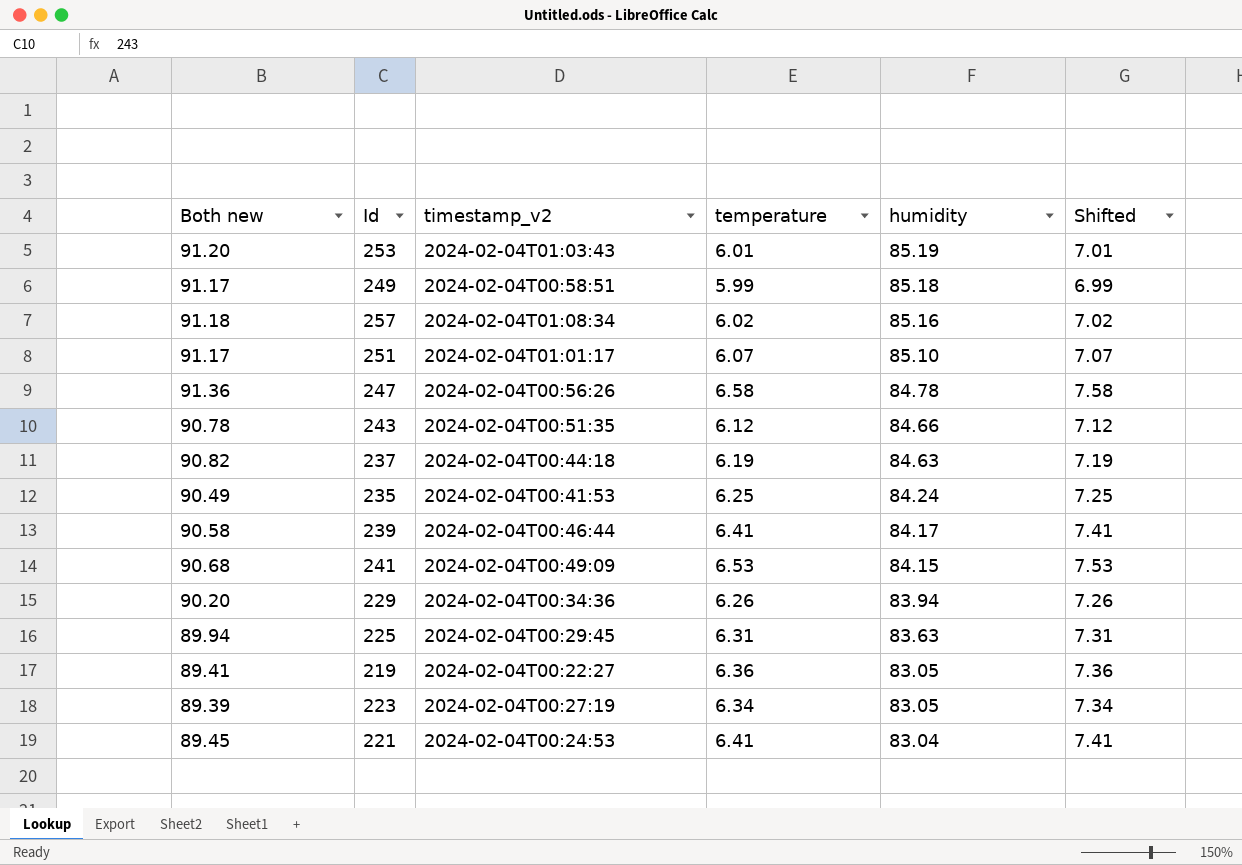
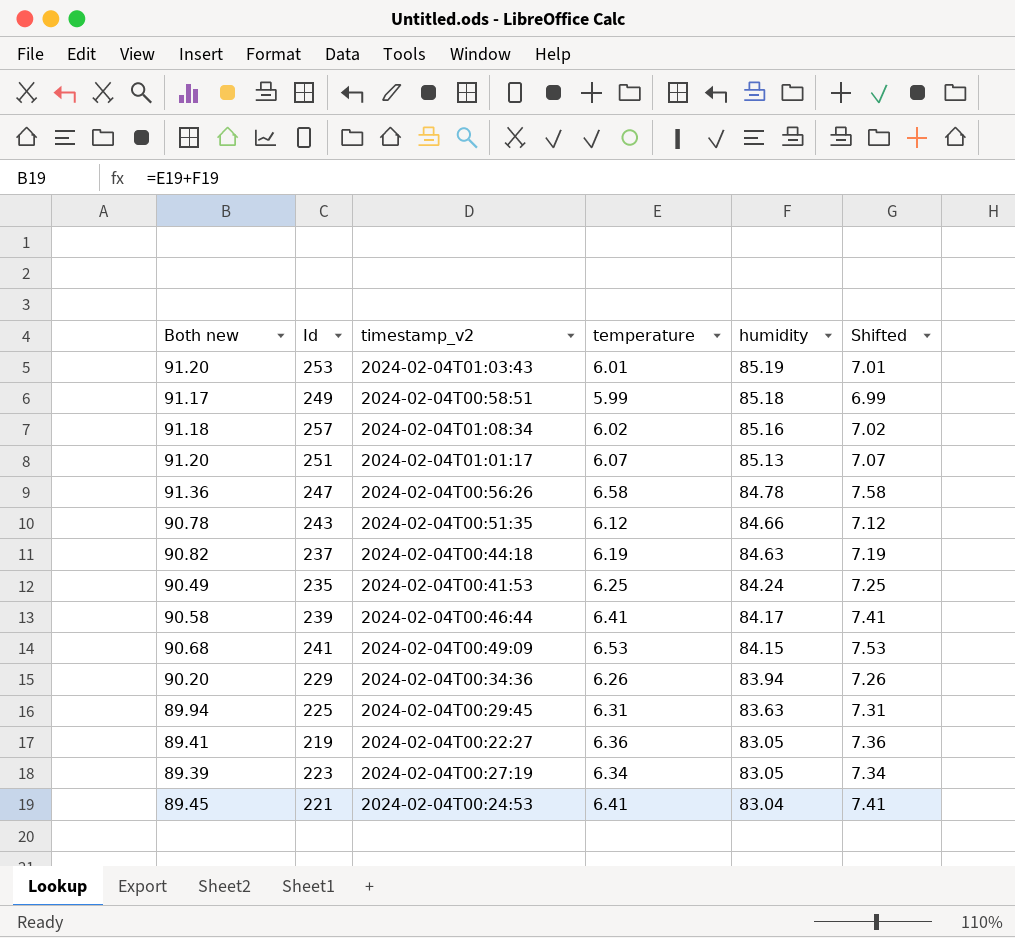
251 | Both new: 91.17 -> 91.20
251 | humidity: 85.10 -> 85.13

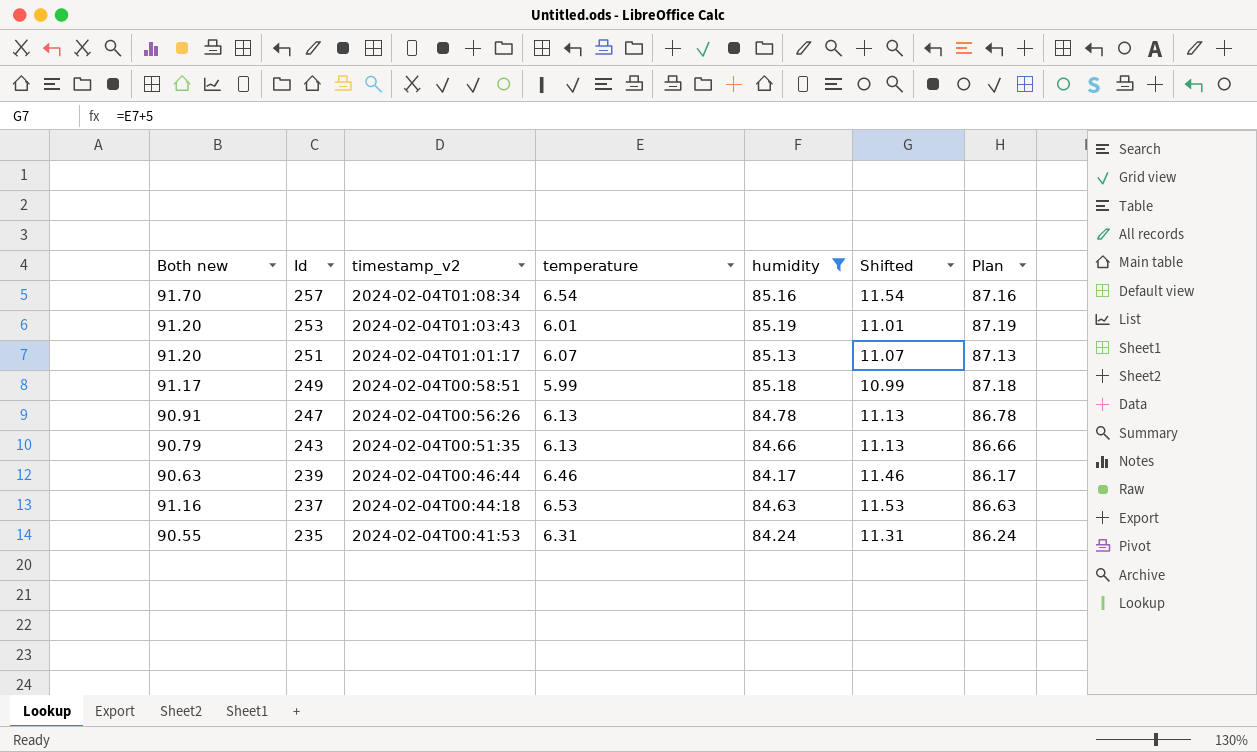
filter: none -> humidity >= 84.17
row order: humidity descending -> Id descending
column Shifted | formula: [temperature] + 1 -> [temperature] + 5
column Plan | formula: none -> [humidity] + 2
257 | Both new: 91.18 -> 91.70
257 | temperature: 6.02 -> 6.54
247 | Both new: 91.36 -> 90.91
247 | temperature: 6.58 -> 6.13
243 | Both new: 90.78 -> 90.79
243 | temperature: 6.12 -> 6.13
239 | Both new: 90.58 -> 90.63
239 | temperature: 6.41 -> 6.46
237 | Both new: 90.82 -> 91.16
237 | temperature: 6.19 -> 6.53
235 | Both new: 90.49 -> 90.55
235 | temperature: 6.25 -> 6.31

